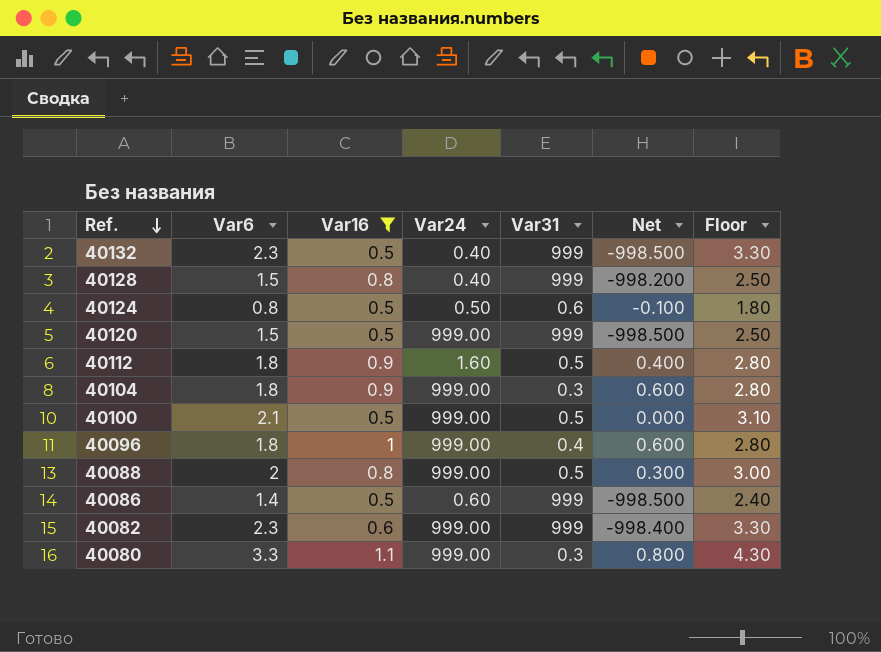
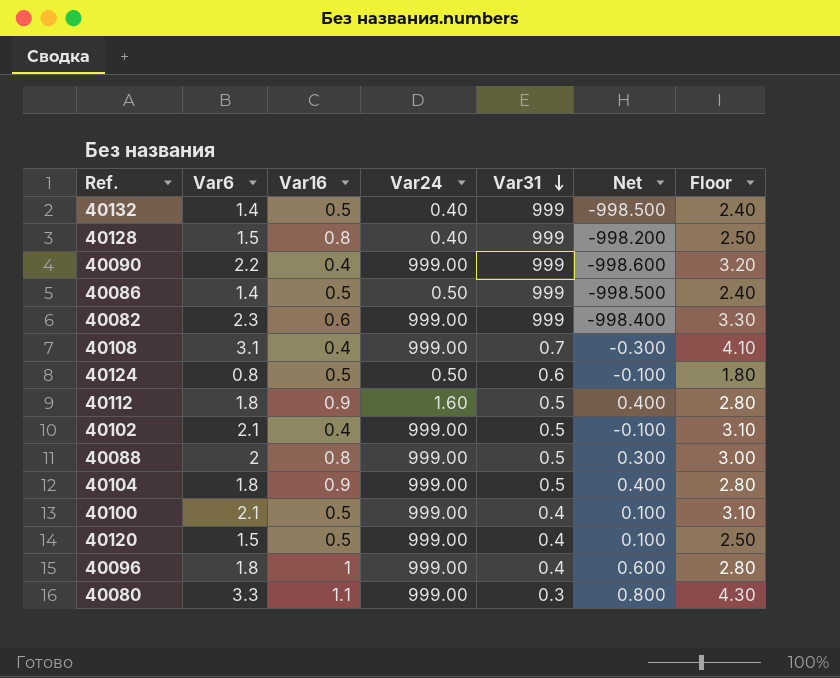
filter: Var16 != 0.4 -> none
row order: Ref. descending -> Var31 descending
40132 | Var6: 2.3 -> 1.4
40132 | Floor: 3.30 -> 2.40
40086 | Var24: 0.60 -> 0.50
40104 | Var31: 0.3 -> 0.5
40104 | Net: 0.600 -> 0.400
40100 | Var31: 0.5 -> 0.4
40100 | Net: 0.000 -> 0.100
40120 | Var31: 999 -> 0.4
40120 | Net: -998.500 -> 0.100

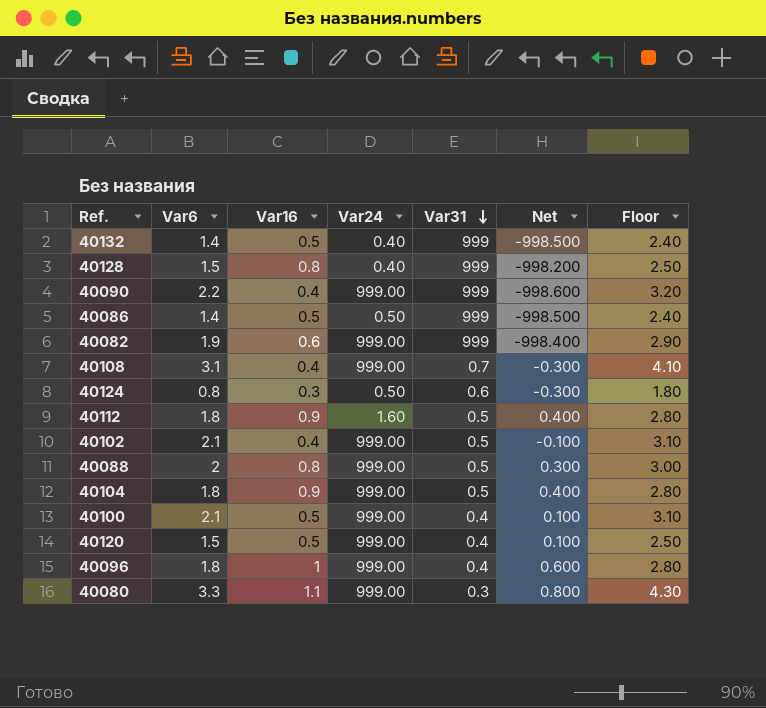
40082 | Var6: 2.3 -> 1.9
40082 | Floor: 3.30 -> 2.90
40124 | Var16: 0.5 -> 0.3
40124 | Net: -0.100 -> -0.300

